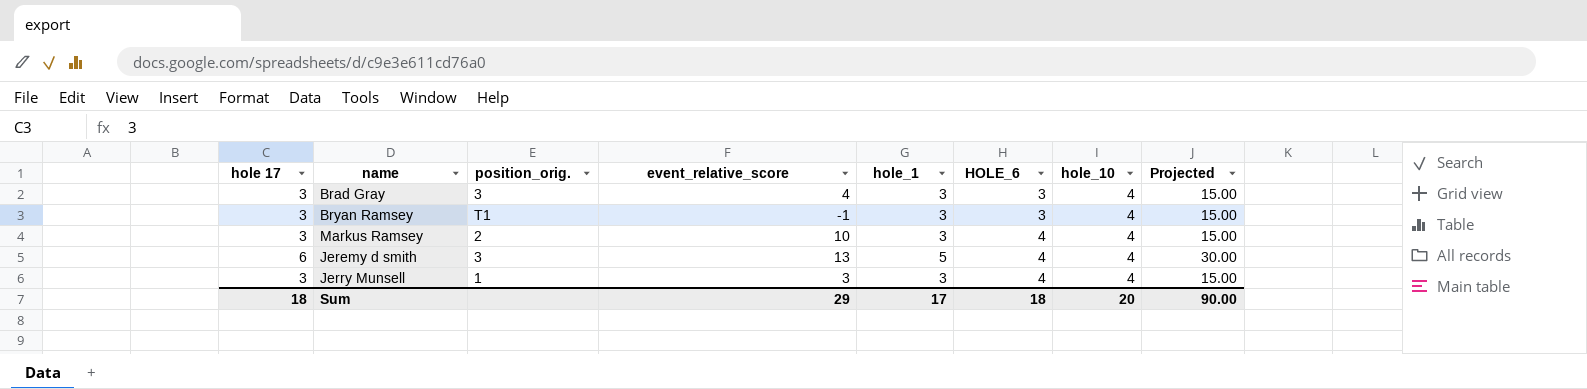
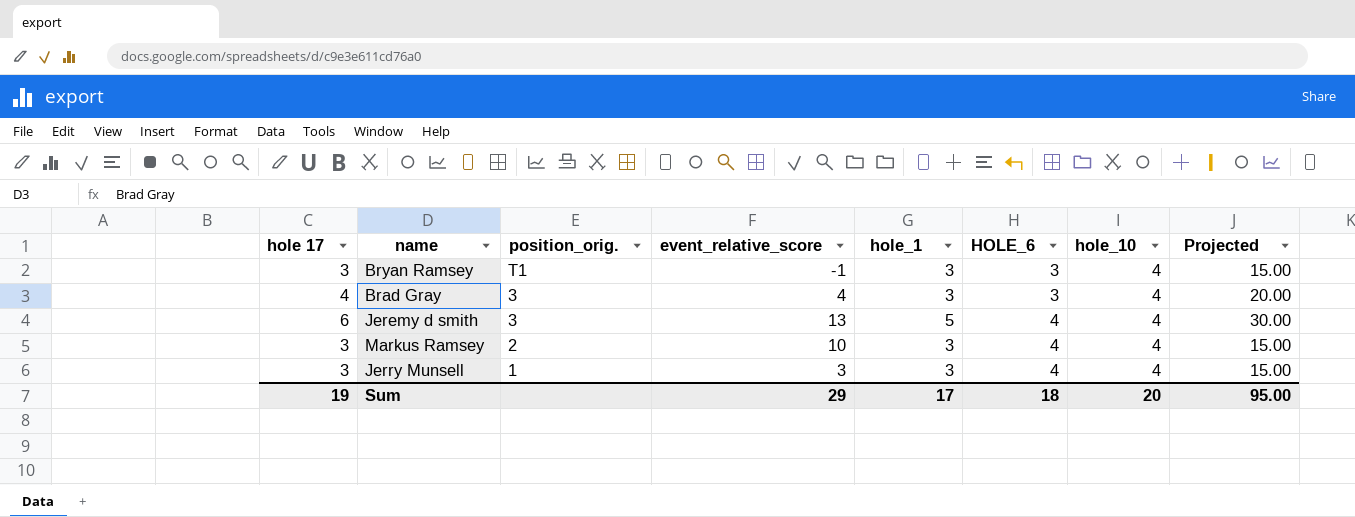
row order: HOLE_6 ascending -> position_orig. descending
Brad Gray | hole 17: 3 -> 4
Brad Gray | Projected: 15.00 -> 20.00
Sum | hole 17: 18 -> 19
Sum | Projected: 90.00 -> 95.00

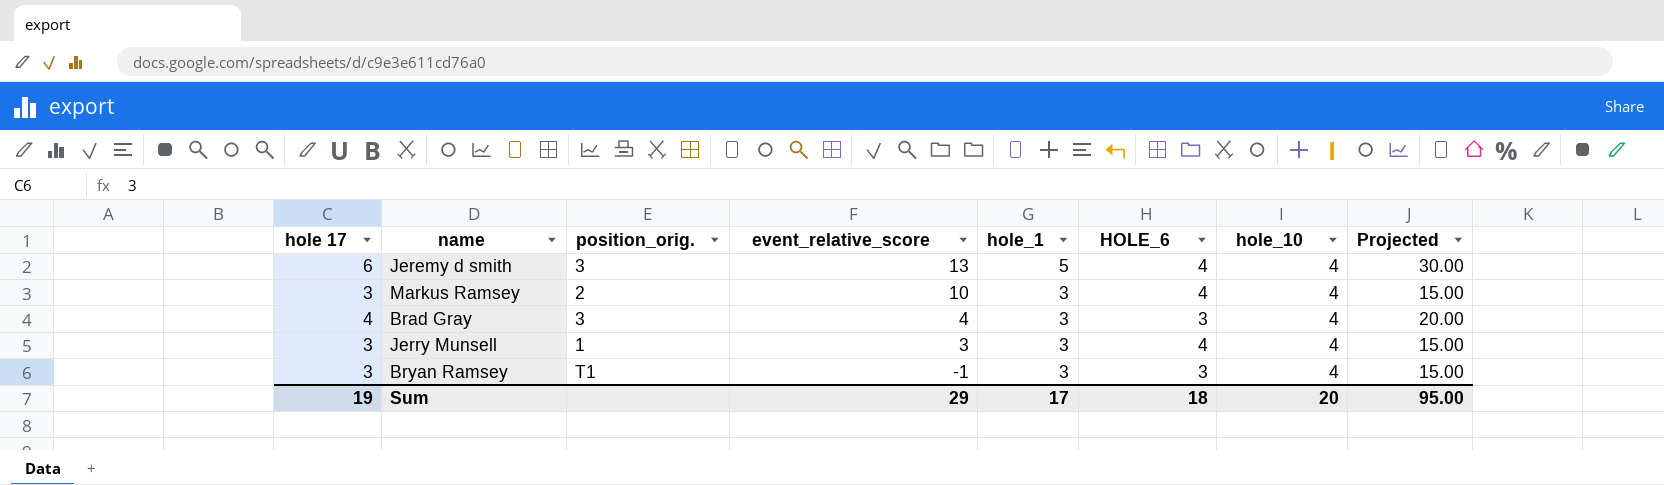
row order: position_orig. descending -> event_relative_score descending

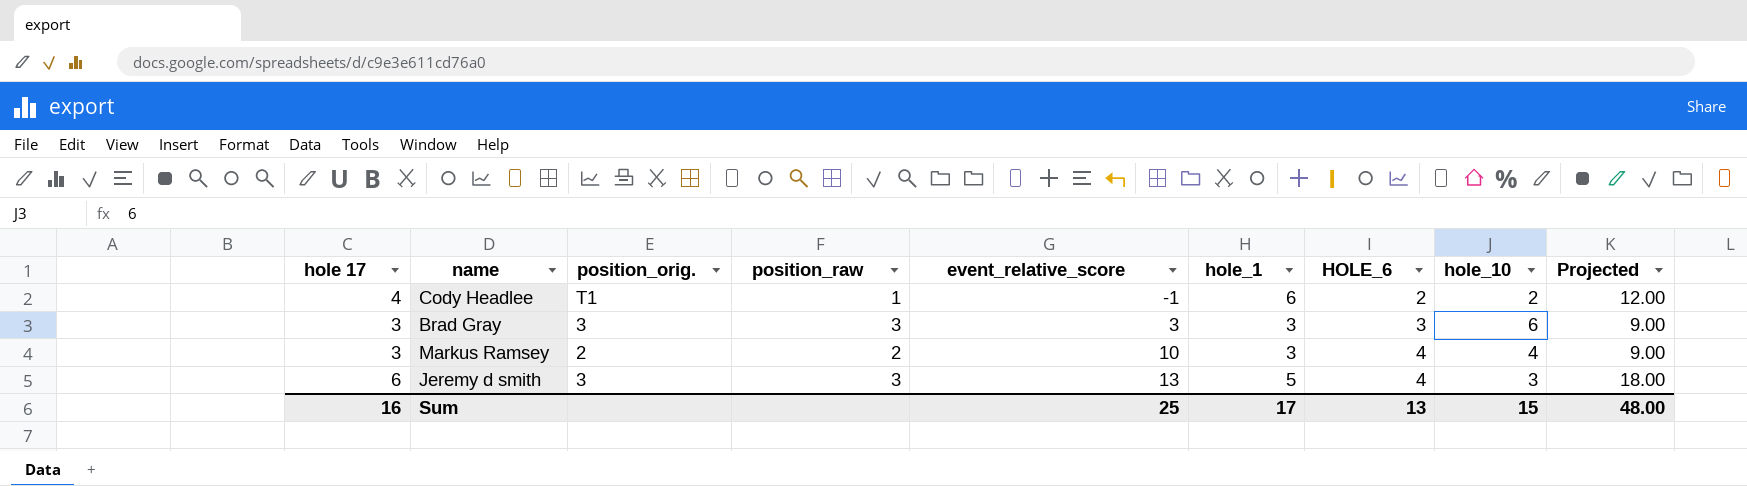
row order: event_relative_score descending -> event_relative_score ascending
column position_raw | position: none -> 4
column Projected | formula: [hole 17] * 5 -> [hole 17] * 3
row Jerry Munsell: 3 | 1 | 3 | 3 | 4 | 4 | 15.00 -> none
row Bryan Ramsey: 3 | T1 | -1 | 3 | 3 | 4 | 15.00 -> none
row Cody Headlee: none -> 4 | T1 | 1 | -1 | 6 | 2 | 2 | 12.00
Brad Gray | hole 17: 4 -> 3
Brad Gray | event_relative_score: 4 -> 3
Brad Gray | hole_10: 4 -> 6
Jeremy d smith | hole_10: 4 -> 3
Sum | hole 17: 19 -> 16
Sum | event_relative_score: 29 -> 25
Sum | HOLE_6: 18 -> 13
Sum | hole_10: 20 -> 15
Sum | Projected: 95.00 -> 48.00

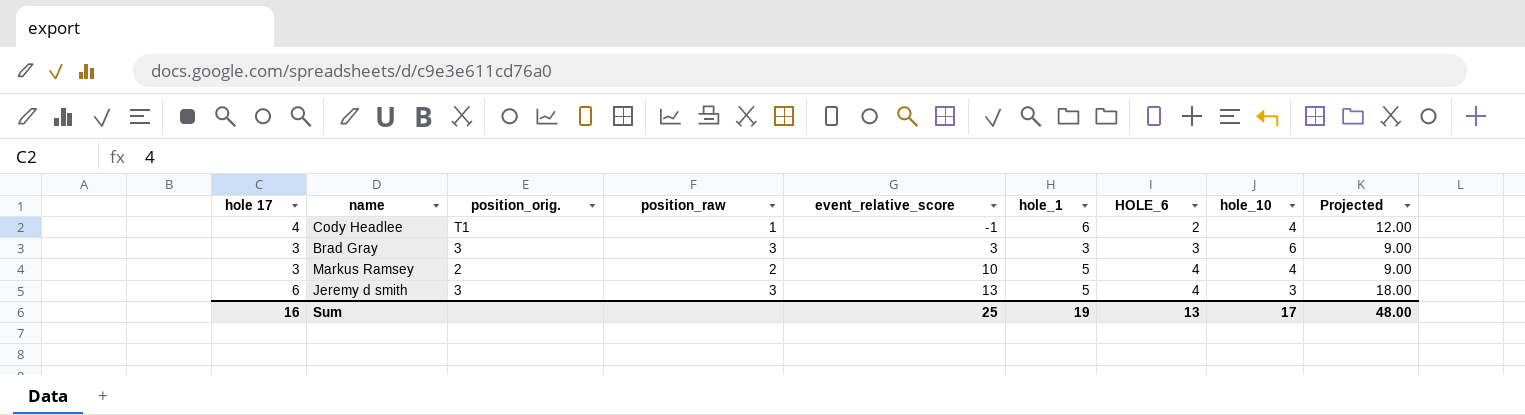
Cody Headlee | hole_10: 2 -> 4
Markus Ramsey | hole_1: 3 -> 5
Sum | hole_1: 17 -> 19
Sum | hole_10: 15 -> 17

